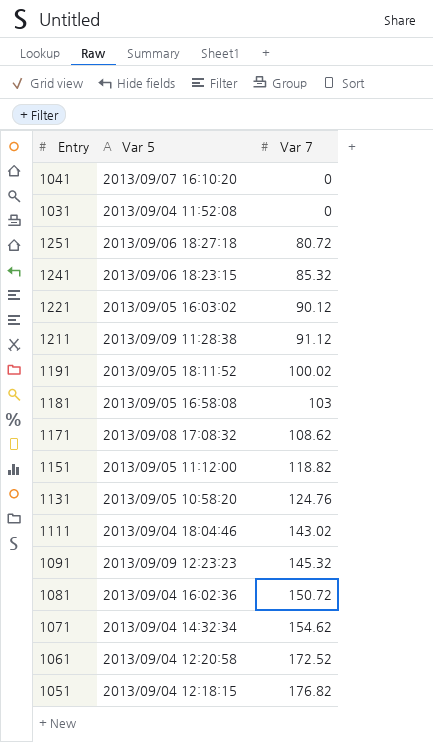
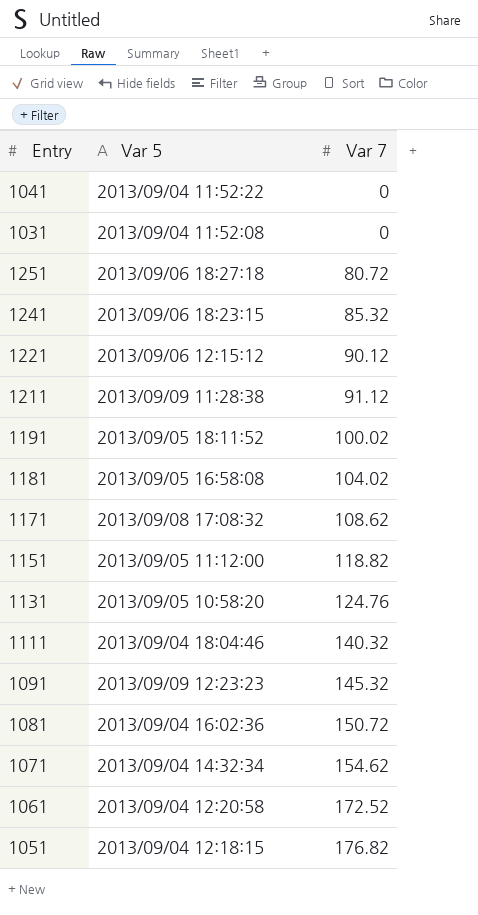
1041 | Var 5: 2013/09/07 16:10:20 -> 2013/09/04 11:52:22
1221 | Var 5: 2013/09/05 16:03:02 -> 2013/09/06 12:15:12
1181 | Var 7: 103 -> 104.02
1111 | Var 7: 143.02 -> 140.32

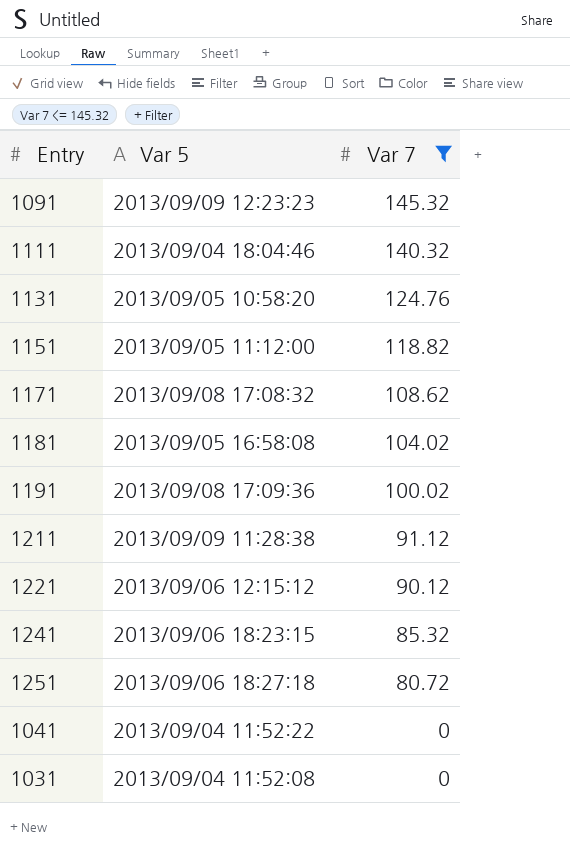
filter: none -> Var 7 <= 145.32
row order: Var 7 ascending -> Var 7 descending
1191 | Var 5: 2013/09/05 18:11:52 -> 2013/09/08 17:09:36

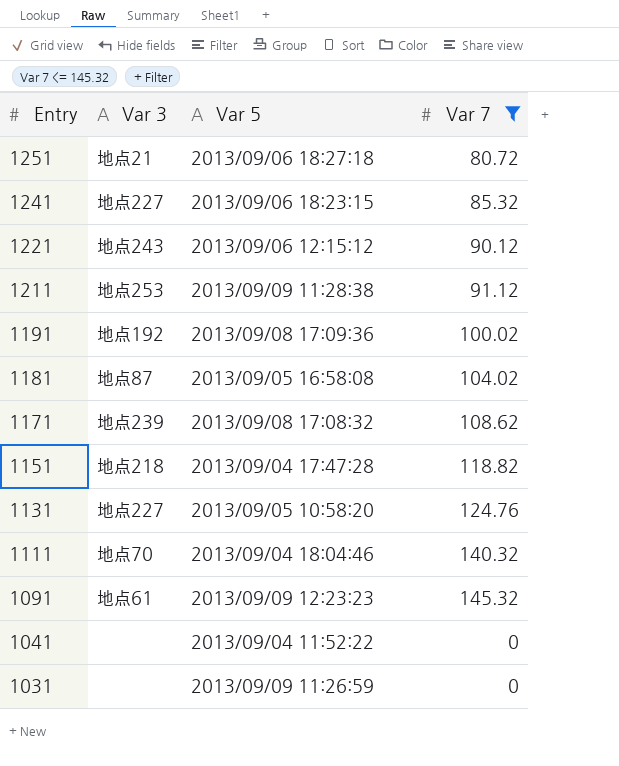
row order: Var 7 descending -> Entry descending
column Var 3 | position: none -> 2
1151 | Var 5: 2013/09/05 11:12:00 -> 2013/09/04 17:47:28
1031 | Var 5: 2013/09/04 11:52:08 -> 2013/09/09 11:26:59

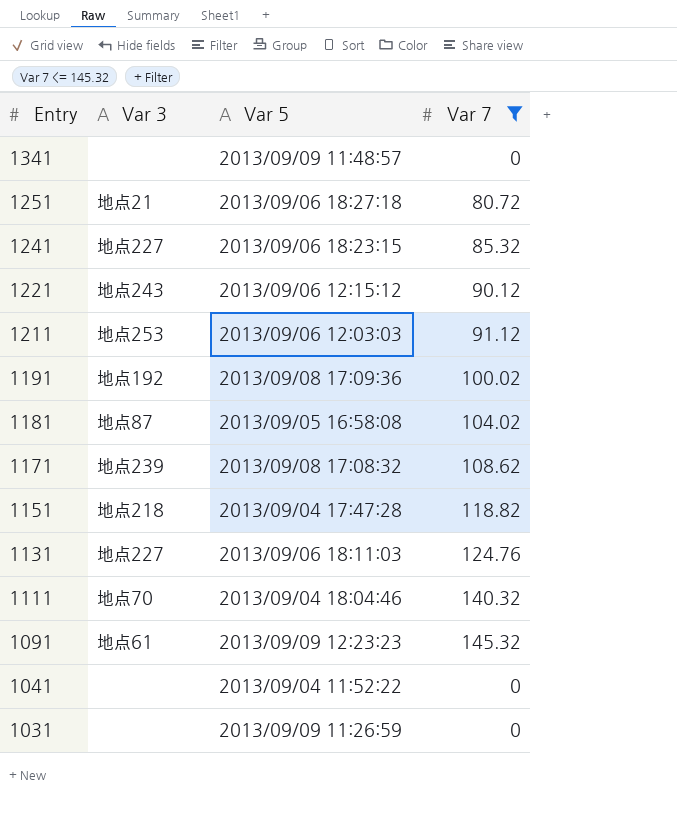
row 1341: none -> none | 2013/09/09 11:48:57 | 0
1211 | Var 5: 2013/09/09 11:28:38 -> 2013/09/06 12:03:03
1131 | Var 5: 2013/09/05 10:58:20 -> 2013/09/06 18:11:03

